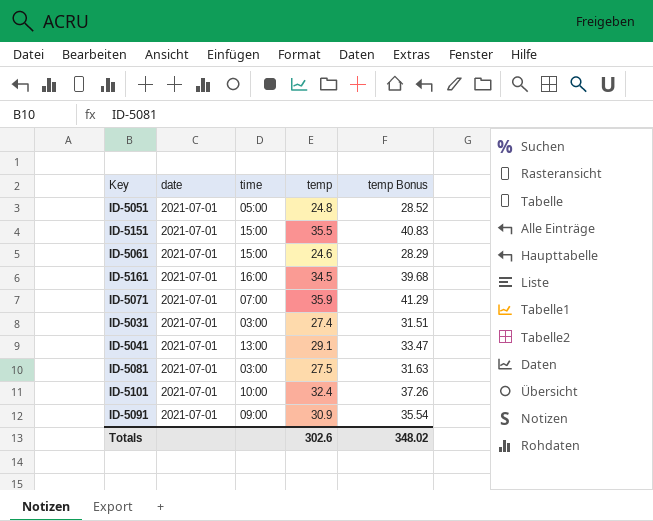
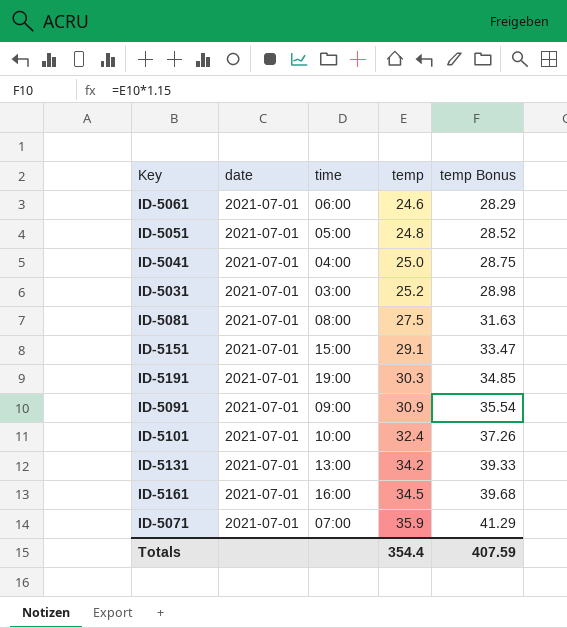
row order: none -> temp ascending
ID-5061 | time: 15:00 -> 06:00
ID-5041 | time: 13:00 -> 04:00
ID-5041 | temp: 29.1 -> 25.0
ID-5041 | temp Bonus: 33.47 -> 28.75
ID-5031 | temp: 27.4 -> 25.2
ID-5031 | temp Bonus: 31.51 -> 28.98
ID-5081 | time: 03:00 -> 08:00
ID-5151 | temp: 35.5 -> 29.1
ID-5151 | temp Bonus: 40.83 -> 33.47
row ID-5191: none -> 2021-07-01 | 19:00 | 30.3 | 34.85
row ID-5131: none -> 2021-07-01 | 13:00 | 34.2 | 39.33
Totals | temp: 302.6 -> 354.4
Totals | temp Bonus: 348.02 -> 407.59

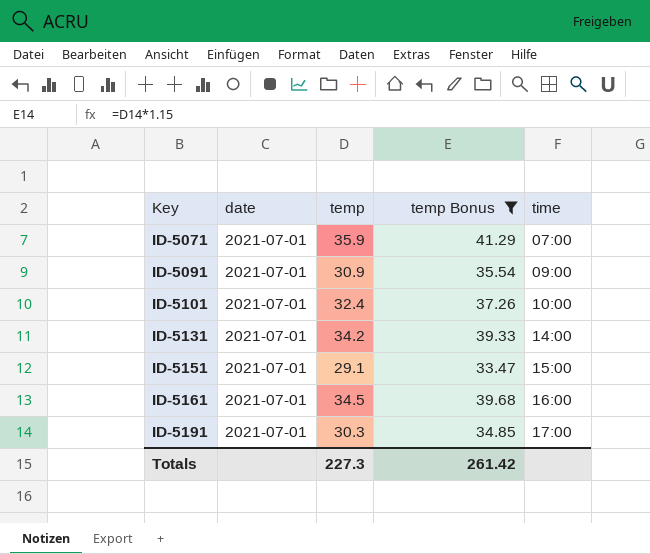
filter: none -> temp Bonus >= 33.47
row order: temp ascending -> Key ascending
column time | position: 3 -> 5
ID-5131 | time: 13:00 -> 14:00
ID-5191 | time: 19:00 -> 17:00
Totals | temp: 354.4 -> 227.3
Totals | temp Bonus: 407.59 -> 261.42

